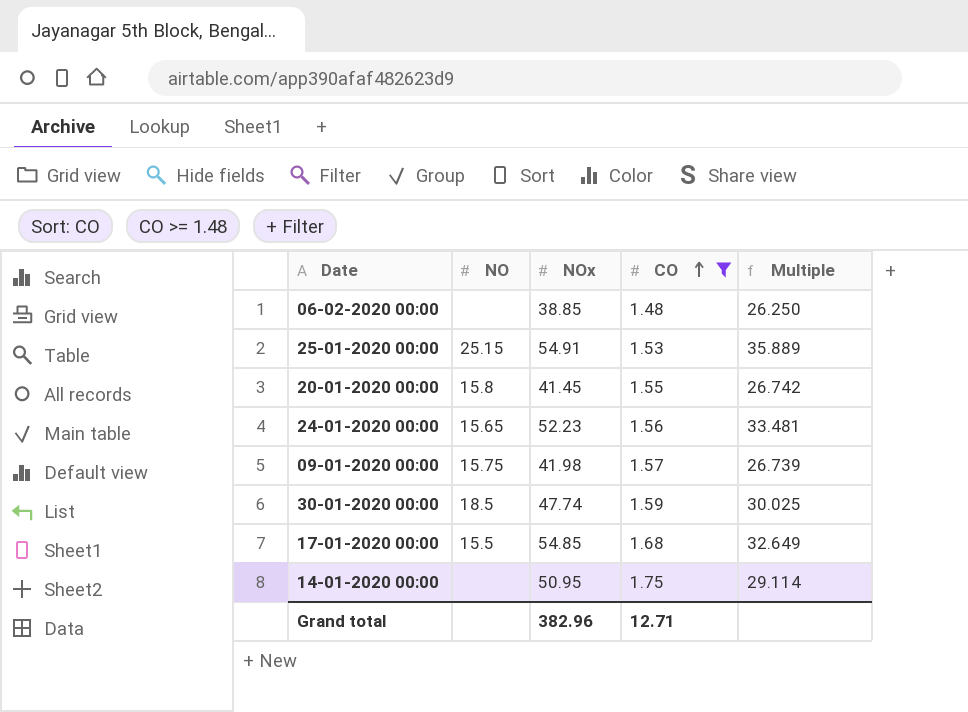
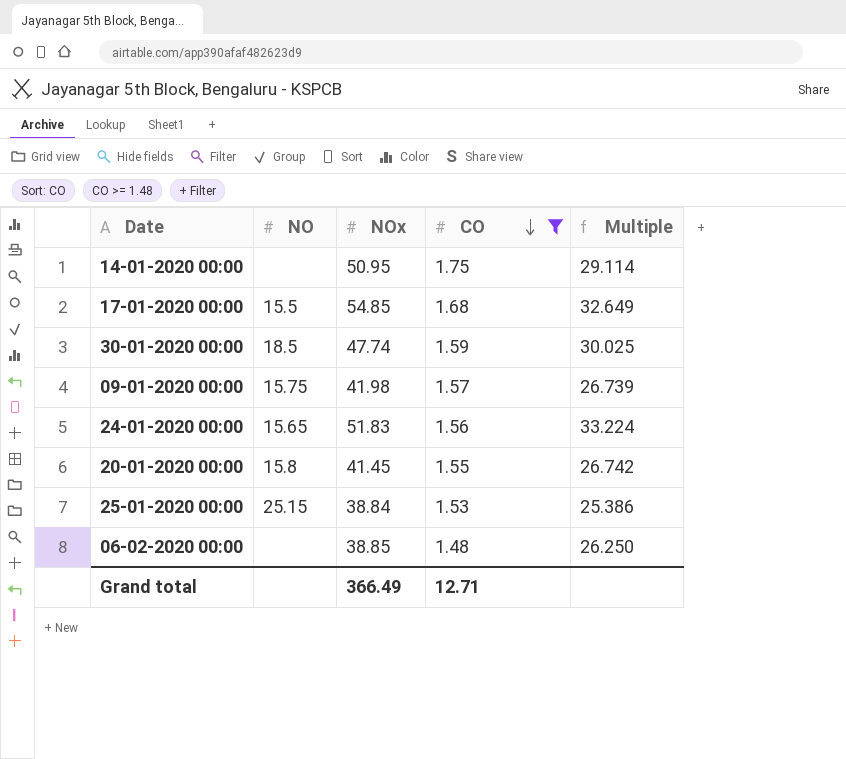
row order: CO ascending -> CO descending
24-01-2020 00:00 | NOx: 52.23 -> 51.83
24-01-2020 00:00 | Multiple: 33.481 -> 33.224
25-01-2020 00:00 | NOx: 54.91 -> 38.84
25-01-2020 00:00 | Multiple: 35.889 -> 25.386
Grand total | NOx: 382.96 -> 366.49

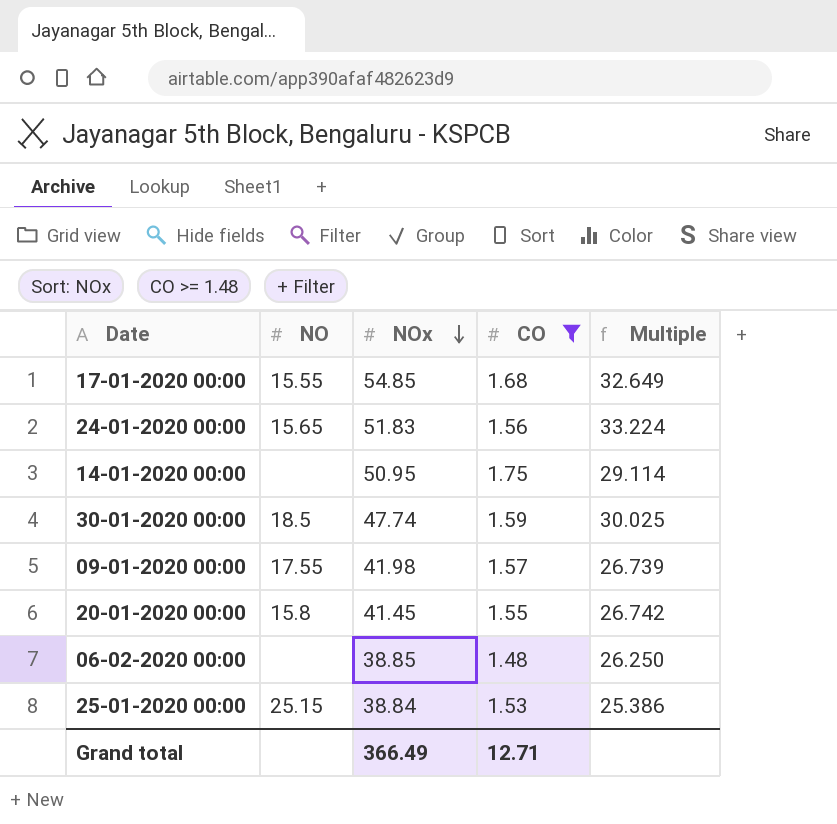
row order: CO descending -> NOx descending
17-01-2020 00:00 | NO: 15.5 -> 15.55
09-01-2020 00:00 | NO: 15.75 -> 17.55

